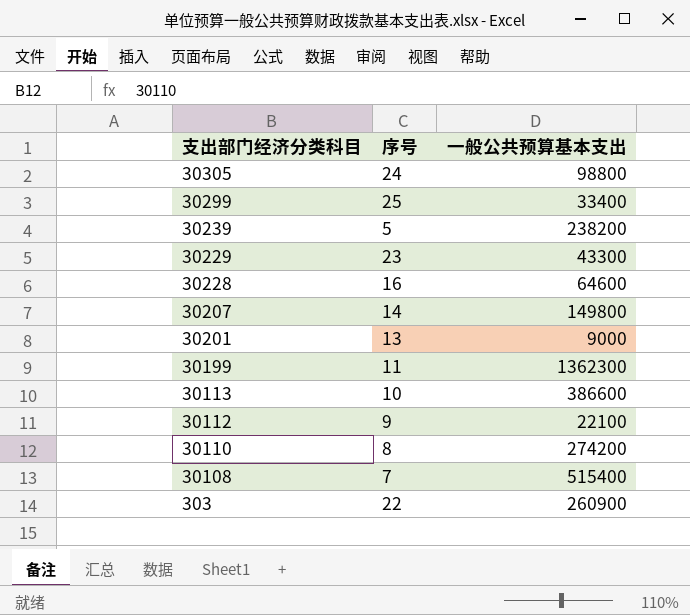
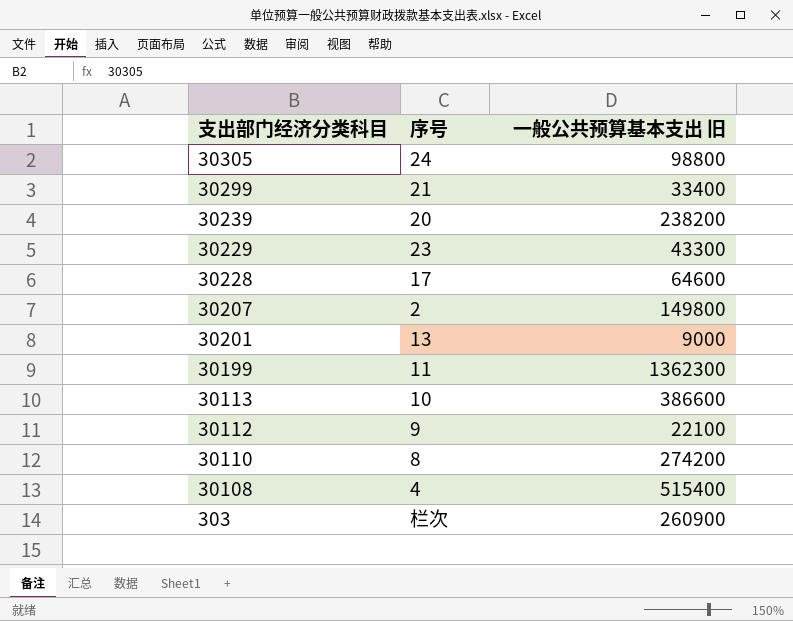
column name: 一般公共预算基本支出 -> 一般公共预算基本支出 旧
30299 | 序号: 25 -> 21
30239 | 序号: 5 -> 20
30228 | 序号: 16 -> 17
30207 | 序号: 14 -> 2
30108 | 序号: 7 -> 4
303 | 序号: 22 -> 栏次

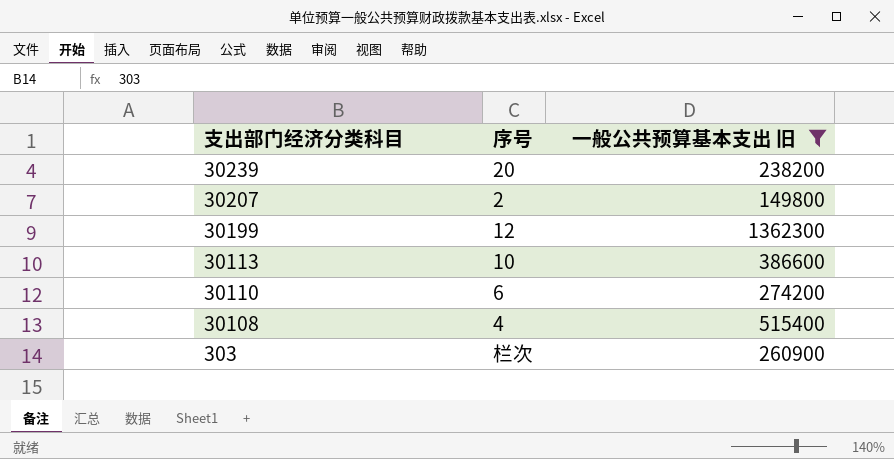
filter: none -> 一般公共预算基本支出 旧 >= 149800
30199 | 序号: 11 -> 12
30110 | 序号: 8 -> 6

